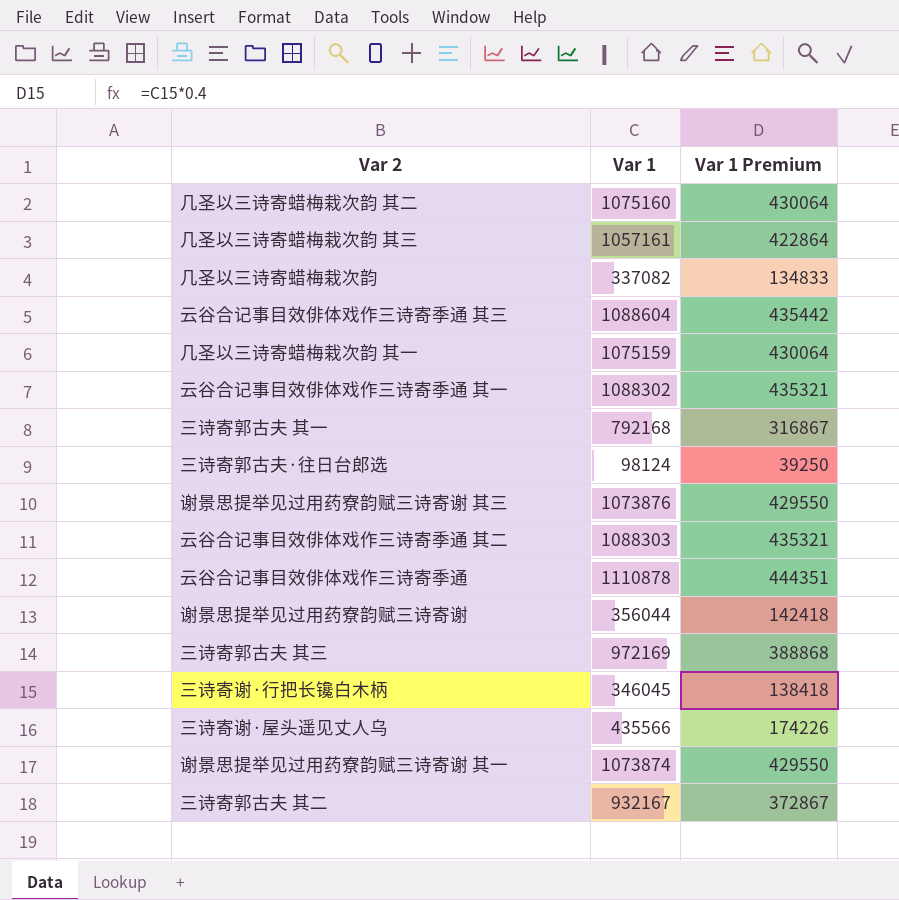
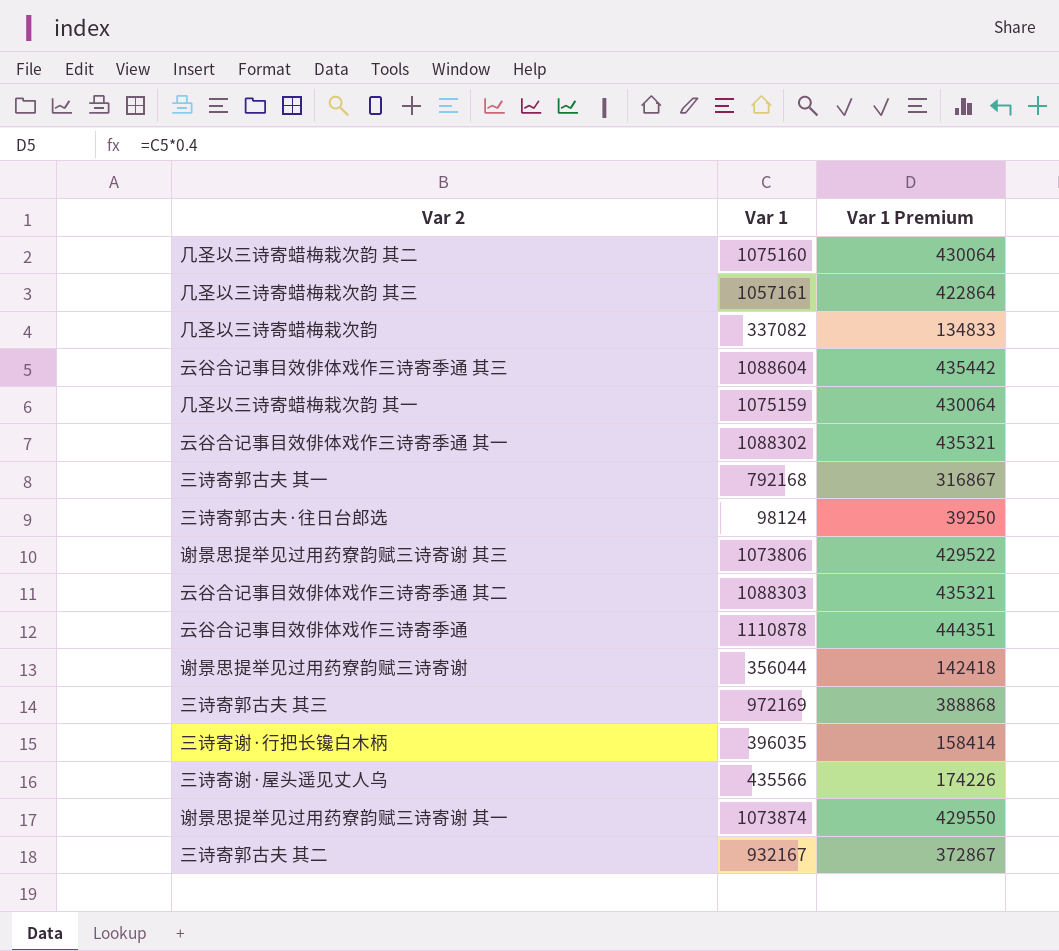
谢景思提举见过用药寮韵赋三诗寄谢 其三 | Var 1: 1073876 -> 1073806
谢景思提举见过用药寮韵赋三诗寄谢 其三 | Var 1 Premium: 429550 -> 429522
三诗寄谢·行把长镵白木柄 | Var 1: 346045 -> 396035
三诗寄谢·行把长镵白木柄 | Var 1 Premium: 138418 -> 158414

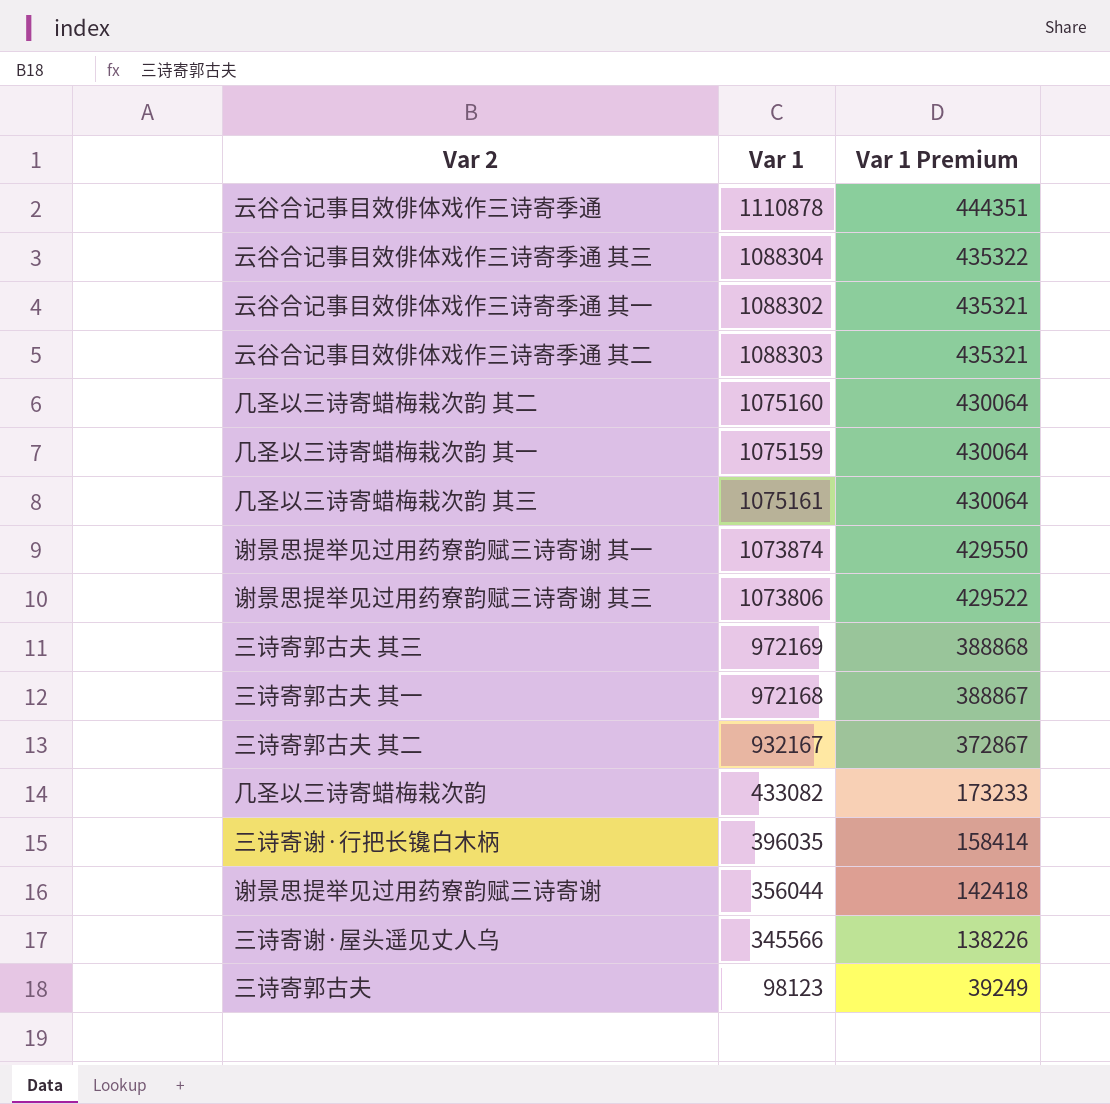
row order: none -> Var 1 Premium descending
row 三诗寄郭古夫·往日台郎选: 98124 | 39250 -> none
云谷合记事目效俳体戏作三诗寄季通 其三 | Var 1: 1088604 -> 1088304
云谷合记事目效俳体戏作三诗寄季通 其三 | Var 1 Premium: 435442 -> 435322
几圣以三诗寄蜡梅栽次韵 其三 | Var 1: 1057161 -> 1075161
几圣以三诗寄蜡梅栽次韵 其三 | Var 1 Premium: 422864 -> 430064
三诗寄郭古夫 其一 | Var 1: 792168 -> 972168
三诗寄郭古夫 其一 | Var 1 Premium: 316867 -> 388867
几圣以三诗寄蜡梅栽次韵 | Var 1: 337082 -> 433082
几圣以三诗寄蜡梅栽次韵 | Var 1 Premium: 134833 -> 173233
三诗寄谢·屋头遥见丈人乌 | Var 1: 435566 -> 345566
三诗寄谢·屋头遥见丈人乌 | Var 1 Premium: 174226 -> 138226
row 三诗寄郭古夫: none -> 98123 | 39249

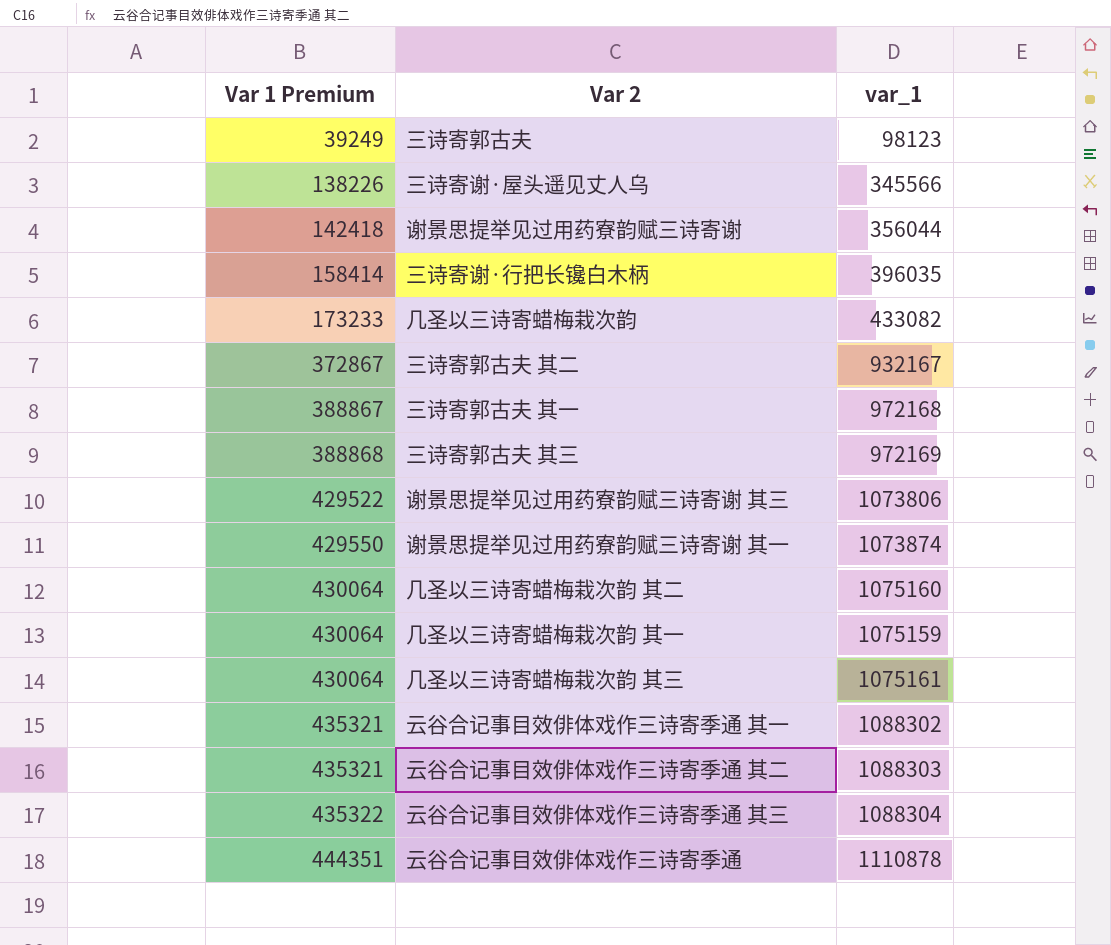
row order: Var 1 Premium descending -> Var 1 Premium ascending
column Var 1 Premium | position: 3 -> 1
column name: Var 1 -> var_1

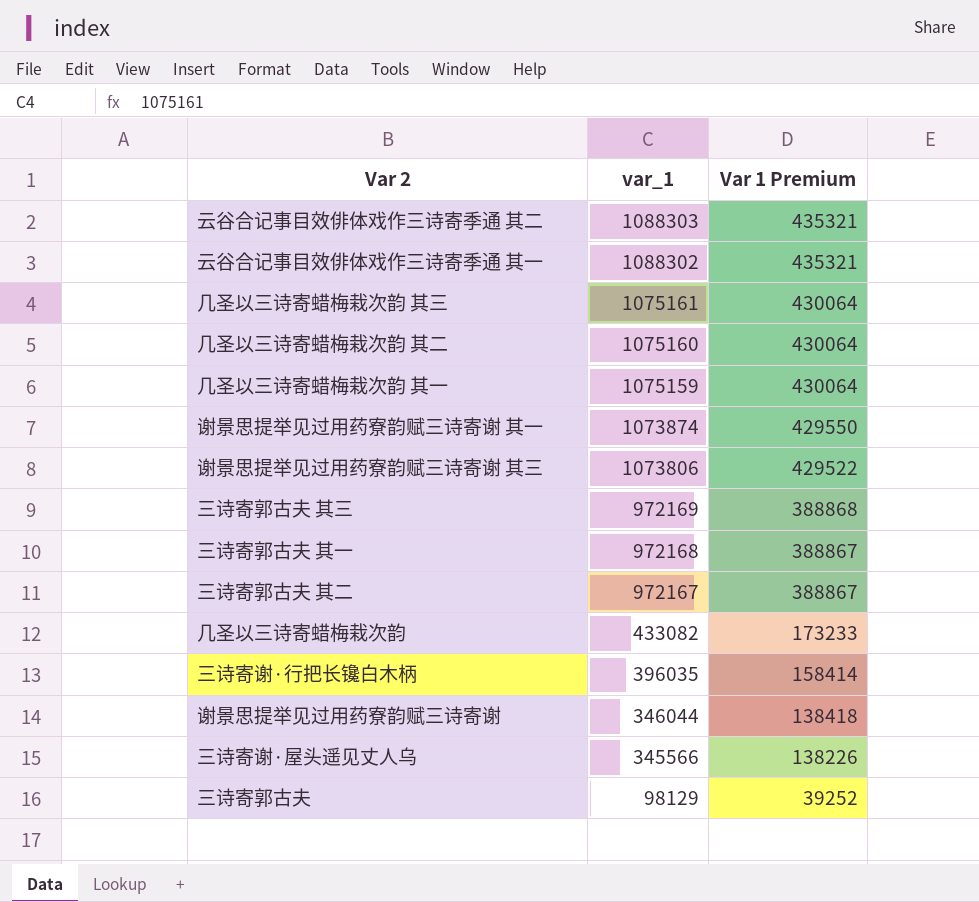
row order: Var 1 Premium ascending -> var_1 descending
column Var 1 Premium | position: 1 -> 3
row 云谷合记事目效俳体戏作三诗寄季通 其三: 435322 | 1088304 -> none
row 云谷合记事目效俳体戏作三诗寄季通: 444351 | 1110878 -> none
三诗寄郭古夫 其二 | var_1: 932167 -> 972167
三诗寄郭古夫 其二 | Var 1 Premium: 372867 -> 388867
谢景思提举见过用药寮韵赋三诗寄谢 | var_1: 356044 -> 346044
谢景思提举见过用药寮韵赋三诗寄谢 | Var 1 Premium: 142418 -> 138418
三诗寄郭古夫 | var_1: 98123 -> 98129
三诗寄郭古夫 | Var 1 Premium: 39249 -> 39252

